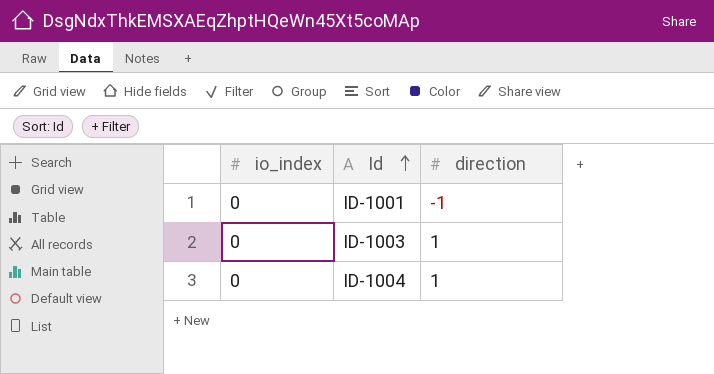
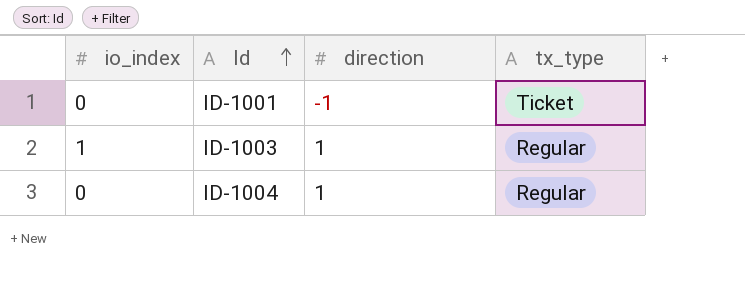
column tx_type | position: none -> 4
ID-1003 | io_index: 0 -> 1

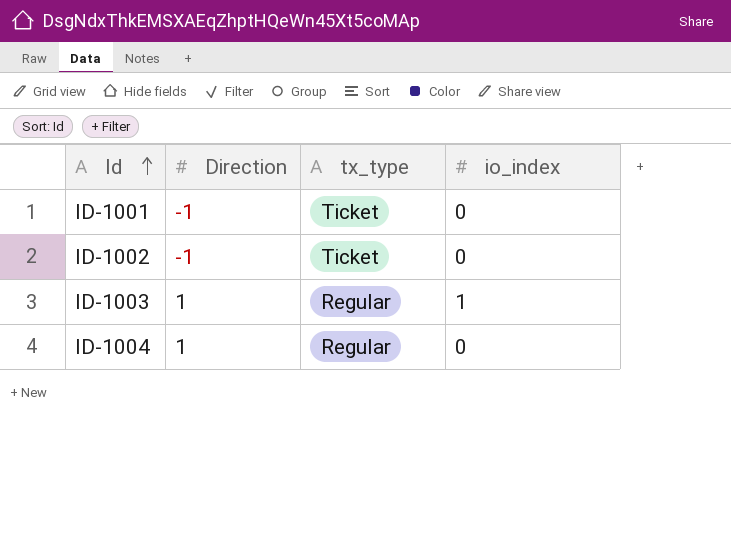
column name: direction -> Direction
column io_index | position: 1 -> 4
row ID-1002: none -> -1 | Ticket | 0

